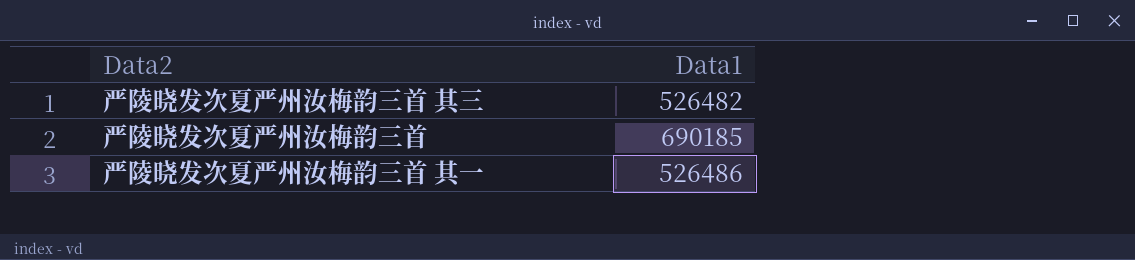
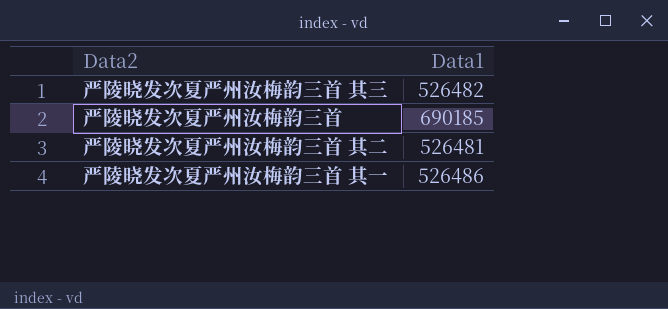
row 严陵晓发次夏严州汝梅韵三首 其二: none -> 526481

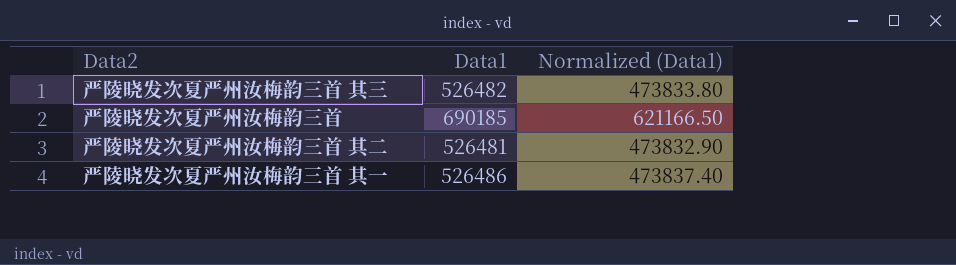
column Normalized (Data1) | formula: none -> [Data1] * 0.9

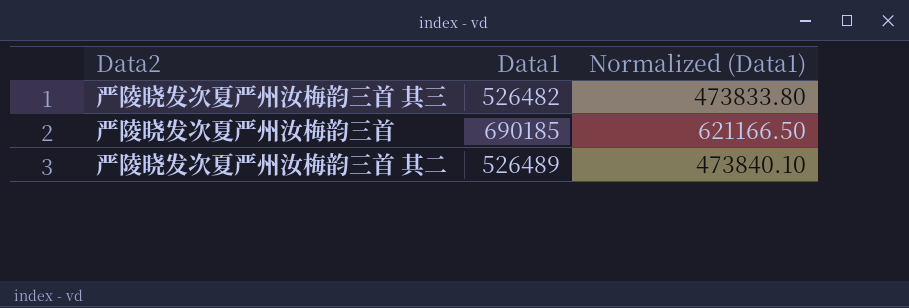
row 严陵晓发次夏严州汝梅韵三首 其一: 526486 | 473837.40 -> none
严陵晓发次夏严州汝梅韵三首 其二 | Data1: 526481 -> 526489
严陵晓发次夏严州汝梅韵三首 其二 | Normalized (Data1): 473832.90 -> 473840.10

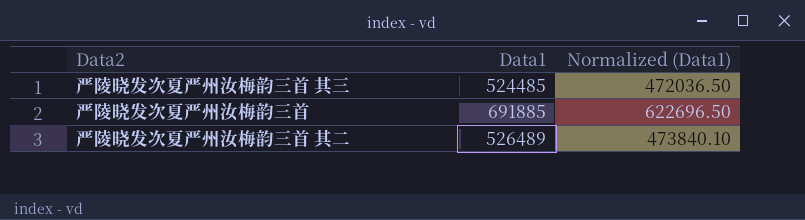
严陵晓发次夏严州汝梅韵三首 其三 | Data1: 526482 -> 524485
严陵晓发次夏严州汝梅韵三首 其三 | Normalized (Data1): 473833.80 -> 472036.50
严陵晓发次夏严州汝梅韵三首 | Data1: 690185 -> 691885
严陵晓发次夏严州汝梅韵三首 | Normalized (Data1): 621166.50 -> 622696.50

